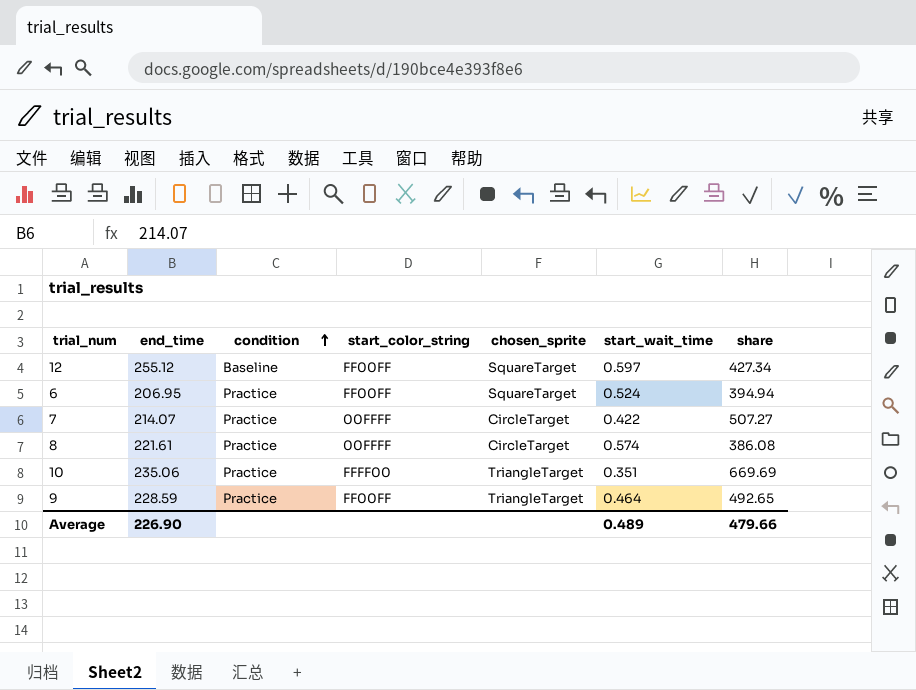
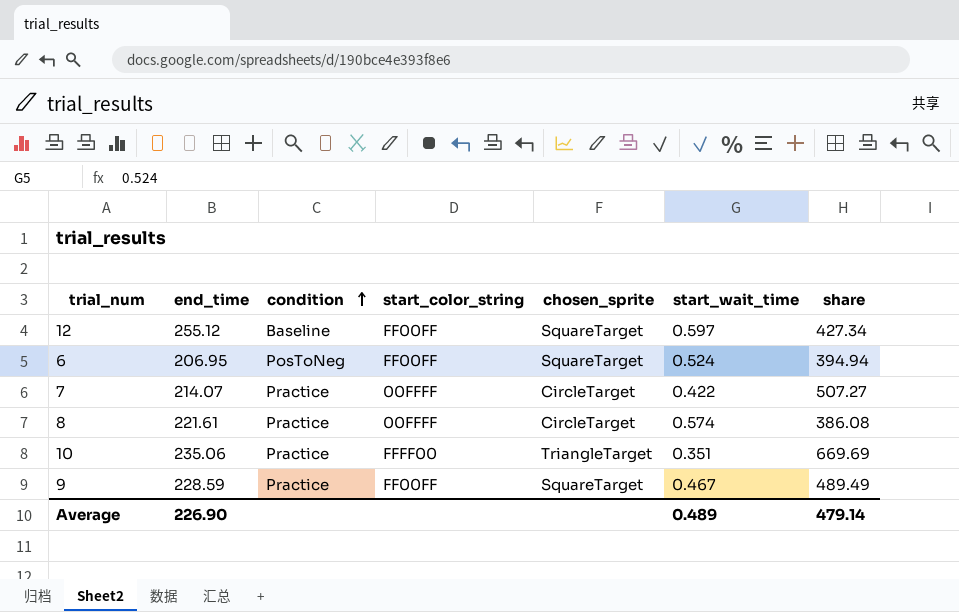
6 | condition: Practice -> PosToNeg
9 | chosen_sprite: TriangleTarget -> SquareTarget
9 | start_wait_time: 0.464 -> 0.467
9 | share: 492.65 -> 489.49
Average | share: 479.66 -> 479.14

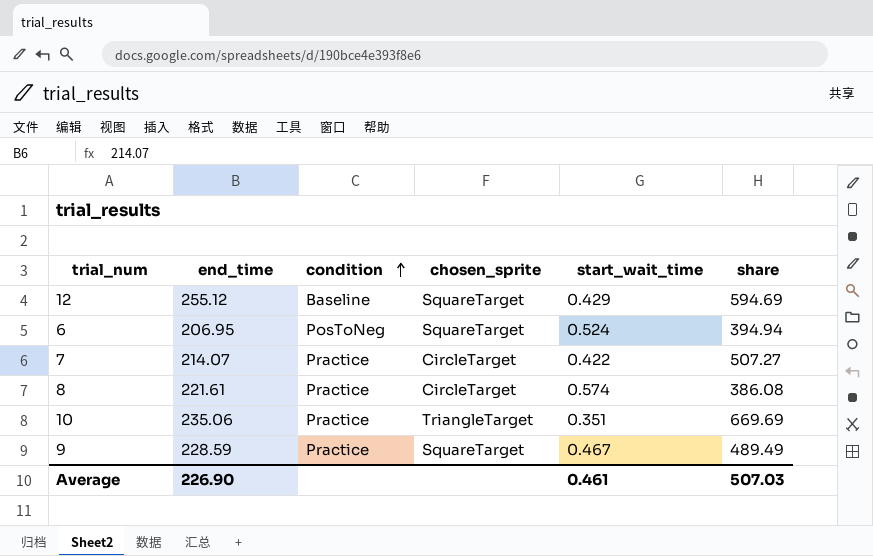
column start_color_string | position: 4 -> none
12 | start_wait_time: 0.597 -> 0.429
12 | share: 427.34 -> 594.69
Average | start_wait_time: 0.489 -> 0.461
Average | share: 479.14 -> 507.03

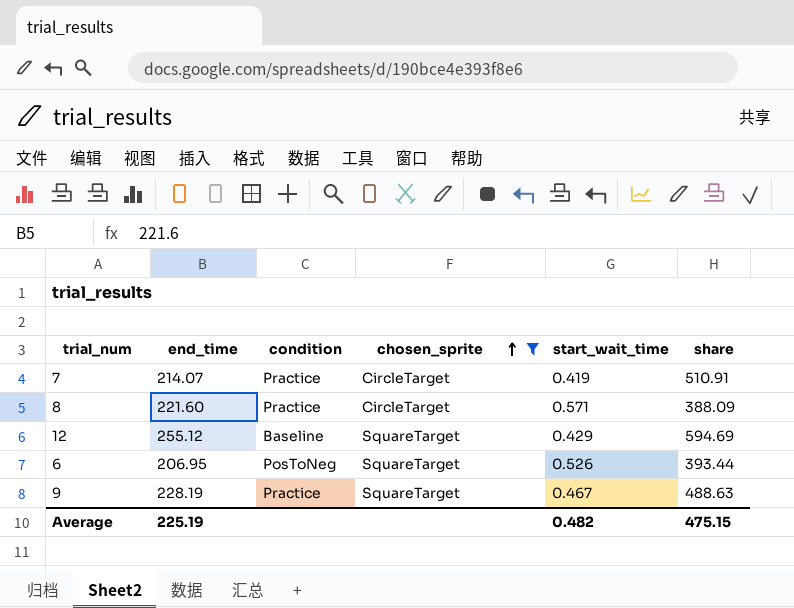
filter: none -> chosen_sprite != TriangleTarget
row order: condition ascending -> chosen_sprite ascending
7 | start_wait_time: 0.422 -> 0.419
7 | share: 507.27 -> 510.91
8 | end_time: 221.61 -> 221.60
8 | start_wait_time: 0.574 -> 0.571
8 | share: 386.08 -> 388.09
6 | start_wait_time: 0.524 -> 0.526
6 | share: 394.94 -> 393.44
9 | end_time: 228.59 -> 228.19
9 | share: 489.49 -> 488.63
Average | end_time: 226.90 -> 225.19
Average | start_wait_time: 0.461 -> 0.482
Average | share: 507.03 -> 475.15

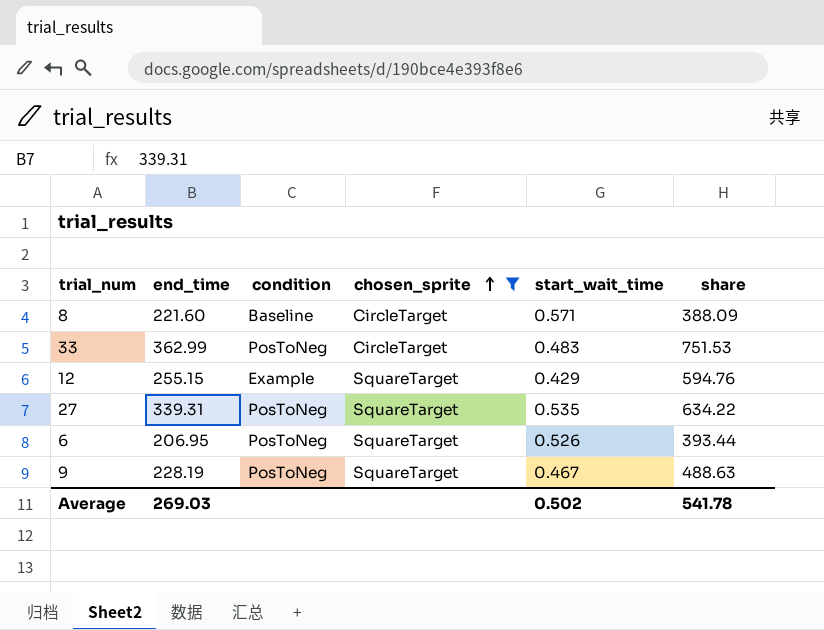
row 7: 214.07 | Practice | CircleTarget | 0.419 | 510.91 -> none
8 | condition: Practice -> Baseline
row 33: none -> 362.99 | PosToNeg | CircleTarget | 0.483 | 751.53
12 | end_time: 255.12 -> 255.15
12 | condition: Baseline -> Example
12 | share: 594.69 -> 594.76
row 27: none -> 339.31 | PosToNeg | SquareTarget | 0.535 | 634.22
9 | condition: Practice -> PosToNeg
Average | end_time: 225.19 -> 269.03
Average | start_wait_time: 0.482 -> 0.502
Average | share: 475.15 -> 541.78

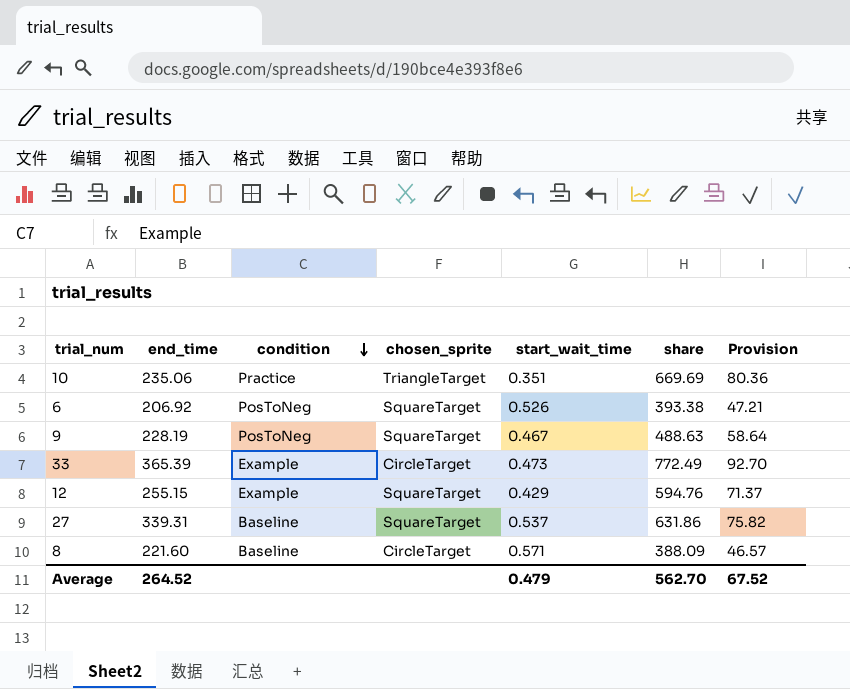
filter: chosen_sprite != TriangleTarget -> none
row order: chosen_sprite ascending -> condition descending
column Provision | formula: none -> [share] * 0.12
6 | end_time: 206.95 -> 206.92
6 | share: 393.44 -> 393.38
33 | end_time: 362.99 -> 365.39
33 | condition: PosToNeg -> Example
33 | start_wait_time: 0.483 -> 0.473
33 | share: 751.53 -> 772.49
27 | condition: PosToNeg -> Baseline
27 | start_wait_time: 0.535 -> 0.537
27 | share: 634.22 -> 631.86
Average | end_time: 269.03 -> 264.52
Average | start_wait_time: 0.502 -> 0.479
Average | share: 541.78 -> 562.70

